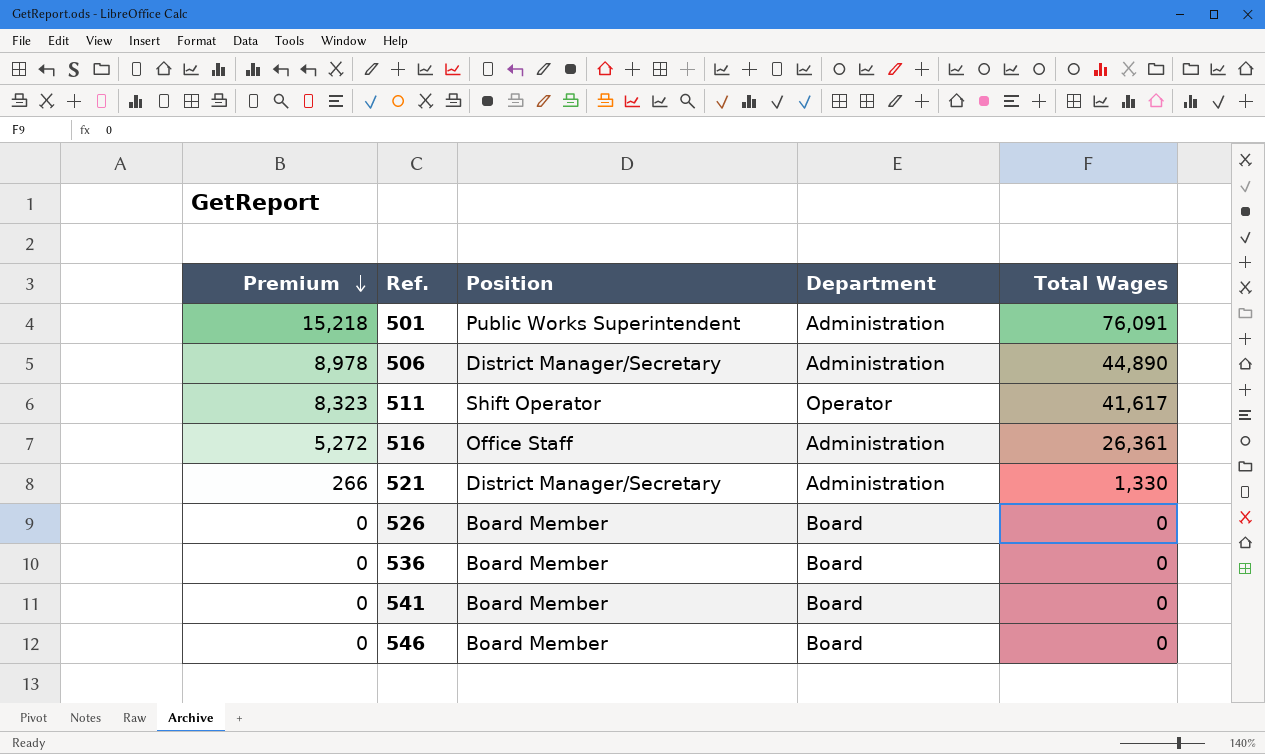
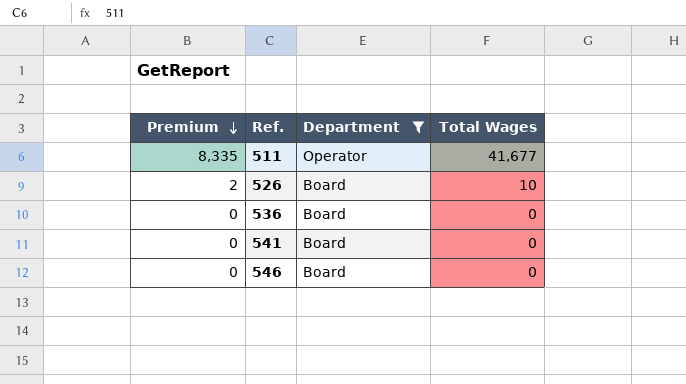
filter: none -> Department != Administration
column Position | position: 3 -> none
511 | Premium: 8,323 -> 8,335
511 | Total Wages: 41,617 -> 41,677
526 | Premium: 0 -> 2
526 | Total Wages: 0 -> 10

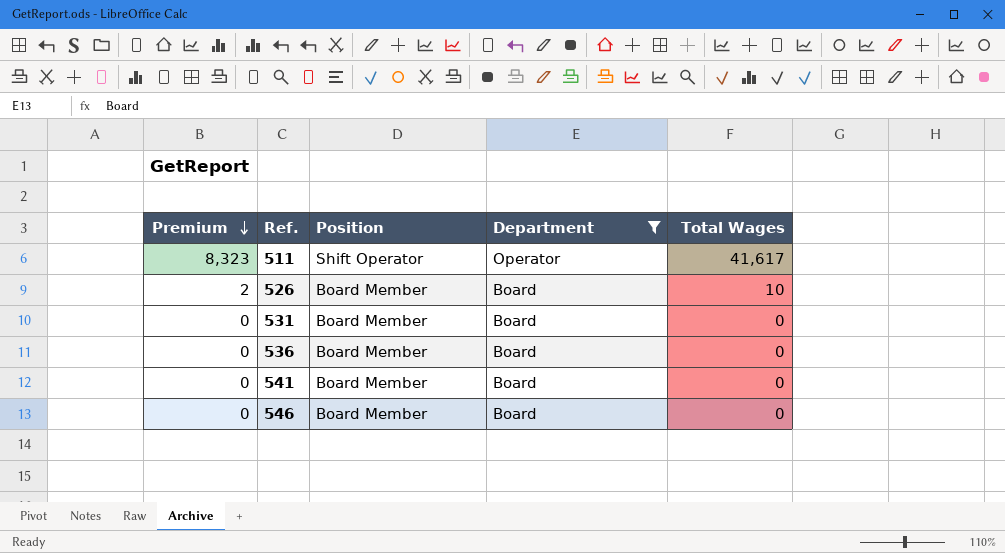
column Position | position: none -> 3
511 | Premium: 8,335 -> 8,323
511 | Total Wages: 41,677 -> 41,617
row 531: none -> 0 | Board Member | Board | 0

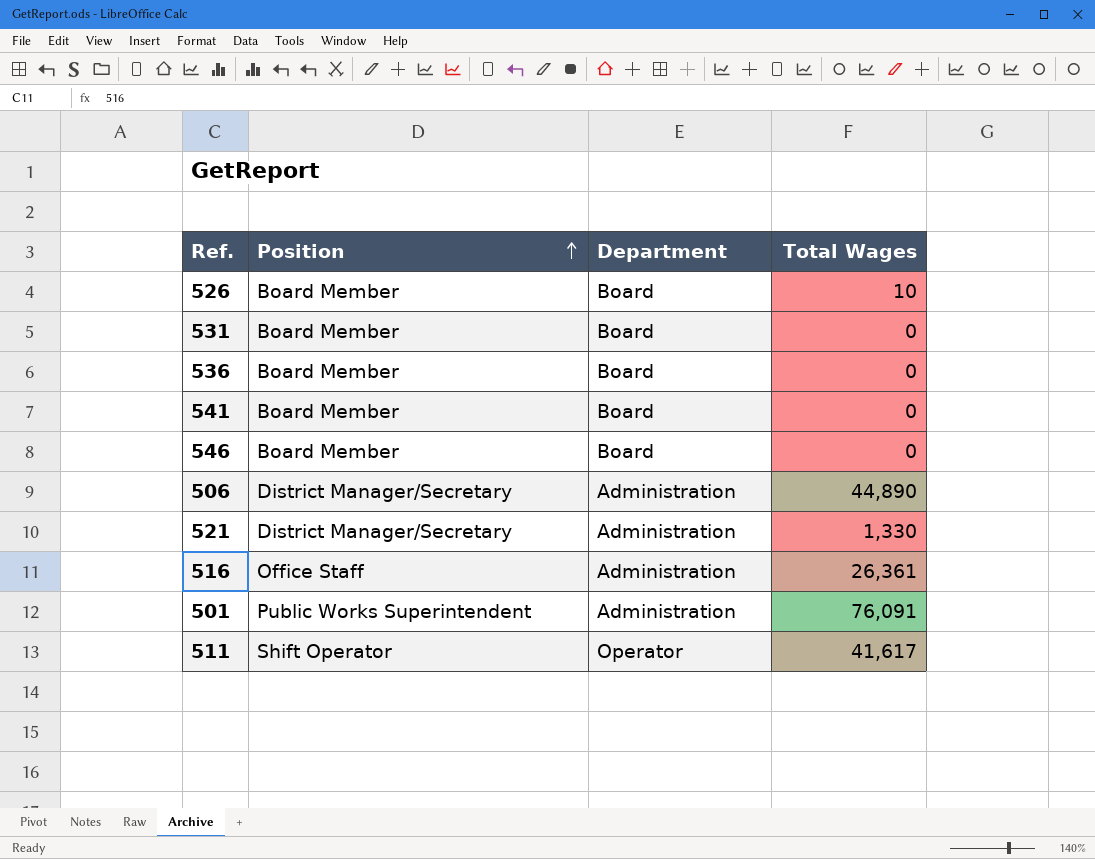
filter: Department != Administration -> none
row order: Premium descending -> Position ascending
column Premium | formula: [Total Wages] * 0.2 -> none

